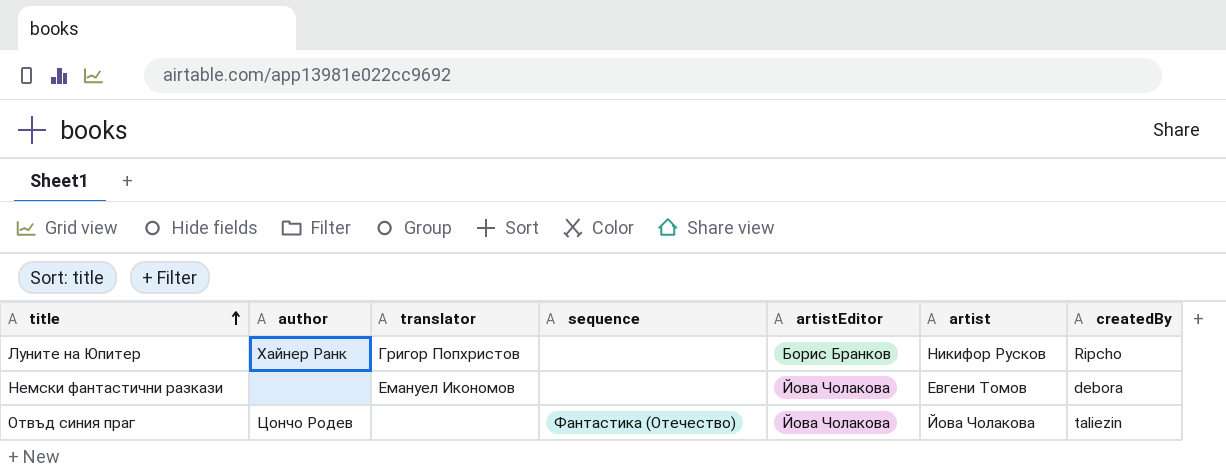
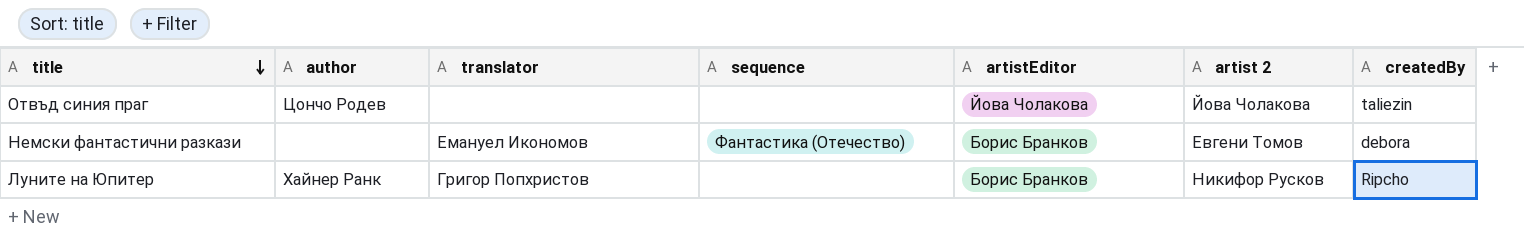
row order: title ascending -> title descending
column name: artist -> artist 2
Отвъд синия праг | sequence: Фантастика (Отечество) -> none
Немски фантастични разкази | sequence: none -> Фантастика (Отечество)
Немски фантастични разкази | artistEditor: Йова Чолакова -> Борис Бранков

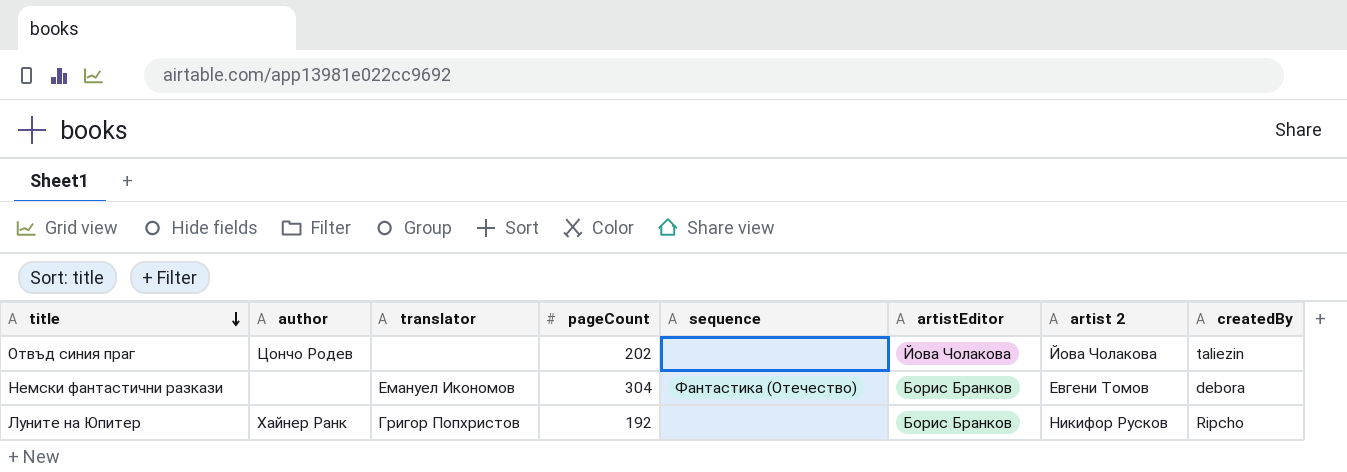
column pageCount | position: none -> 4

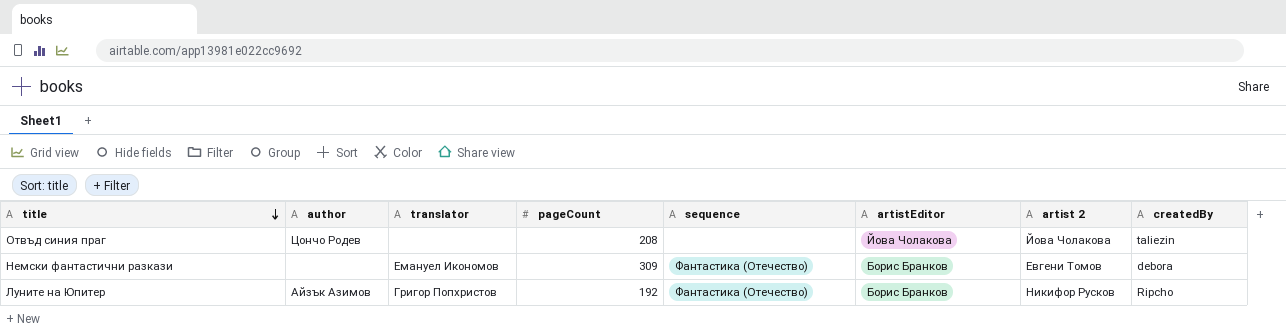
Отвъд синия праг | pageCount: 202 -> 208
Немски фантастични разкази | pageCount: 304 -> 309
Луните на Юпитер | author: Хайнер Ранк -> Айзък Азимов
Луните на Юпитер | sequence: none -> Фантастика (Отечество)

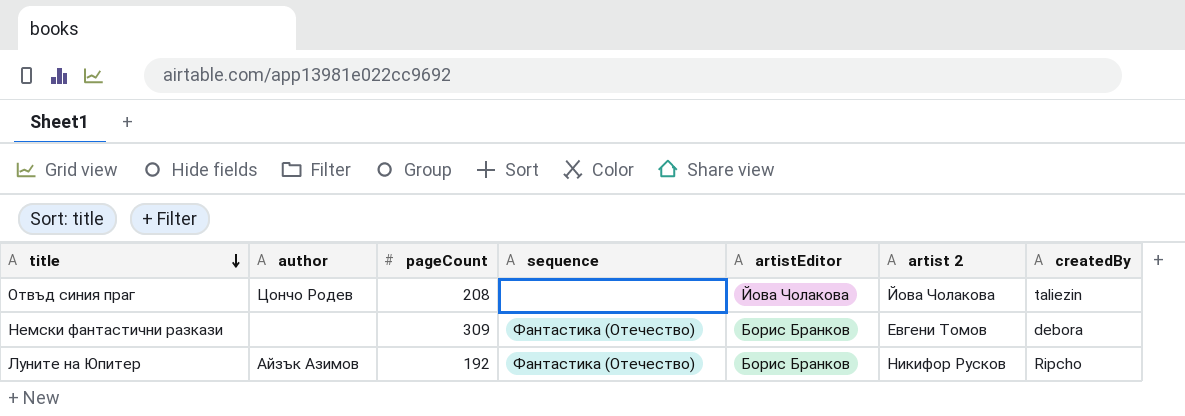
column translator | position: 3 -> none

